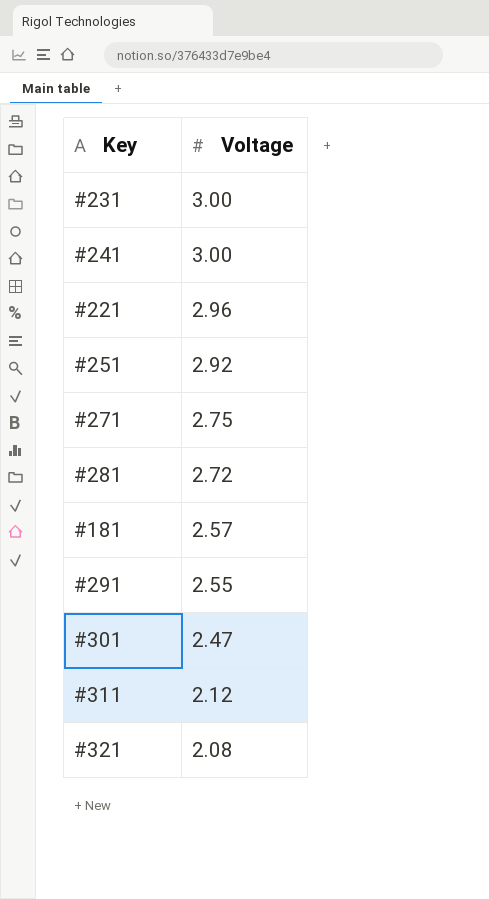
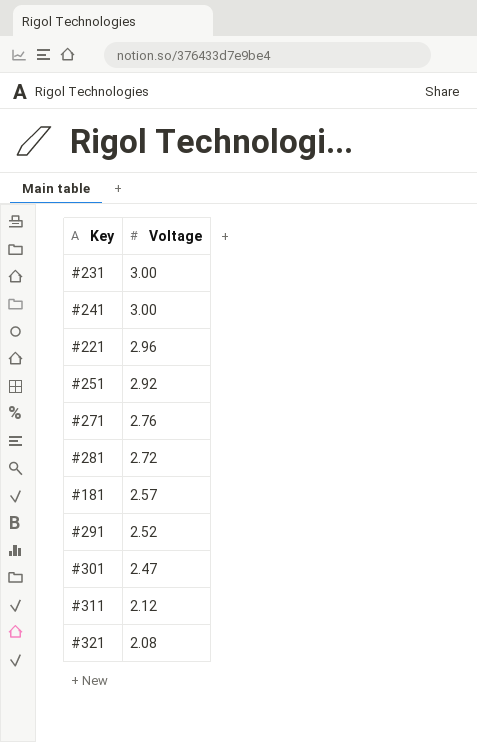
#271 | Voltage: 2.75 -> 2.76
#291 | Voltage: 2.55 -> 2.52

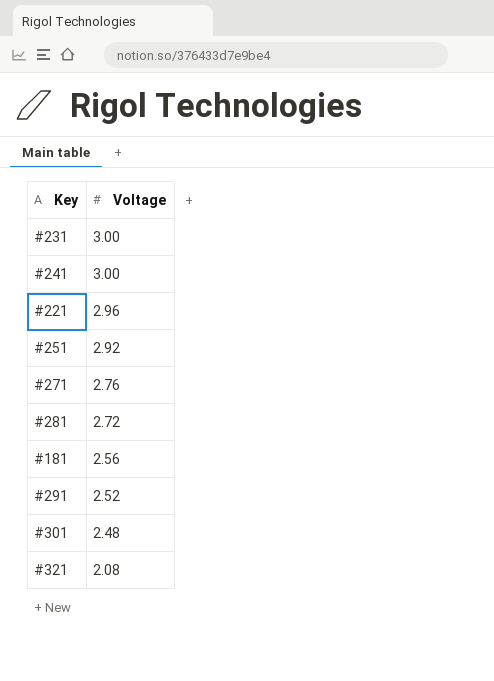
row #311: 2.12 -> none
#181 | Voltage: 2.57 -> 2.56
#301 | Voltage: 2.47 -> 2.48

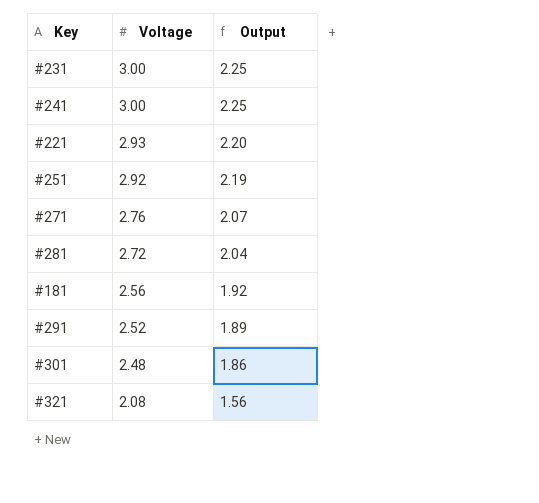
column Output | formula: none -> [Voltage] * 0.75
#221 | Voltage: 2.96 -> 2.93

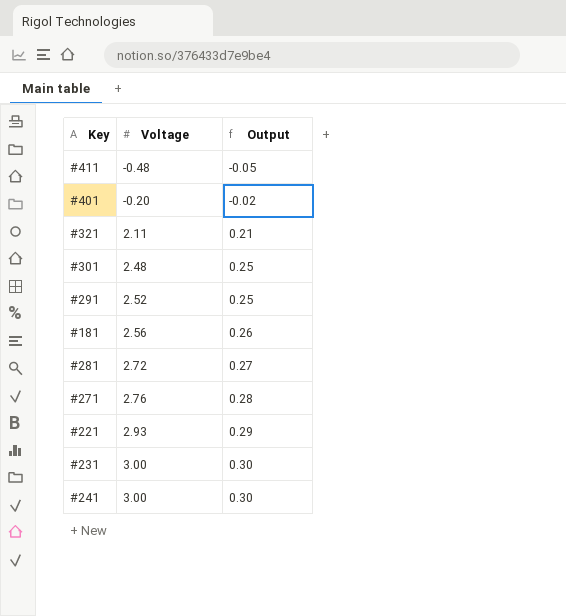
row order: Voltage descending -> Voltage ascending
column Output | formula: [Voltage] * 0.75 -> [Voltage] * 0.1
row #251: 2.92 | 2.19 -> none
row #411: none -> -0.48 | -0.05
row #401: none -> -0.20 | -0.02
#321 | Voltage: 2.08 -> 2.11

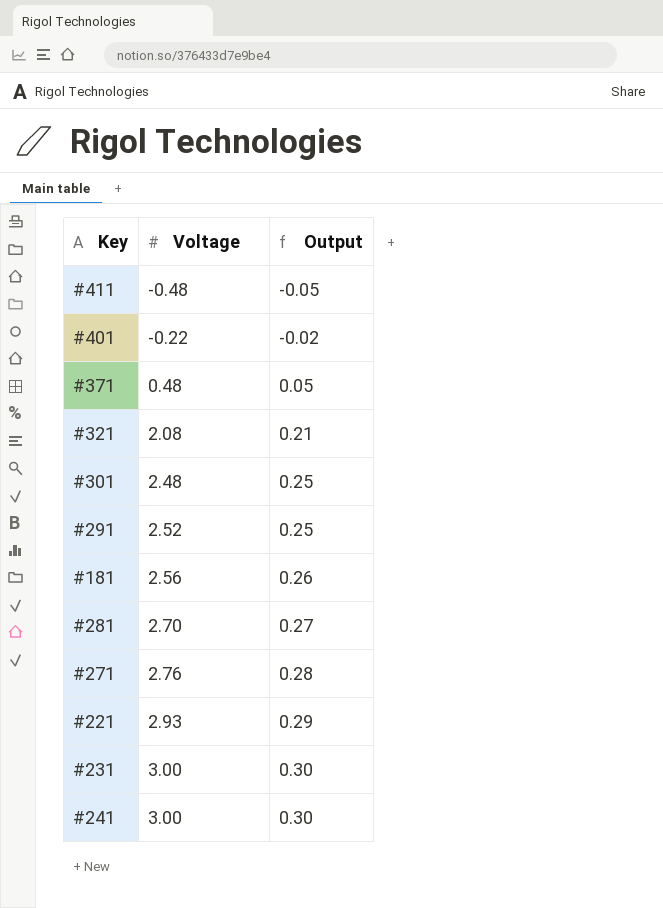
#401 | Voltage: -0.20 -> -0.22
row #371: none -> 0.48 | 0.05
#321 | Voltage: 2.11 -> 2.08
#281 | Voltage: 2.72 -> 2.70

